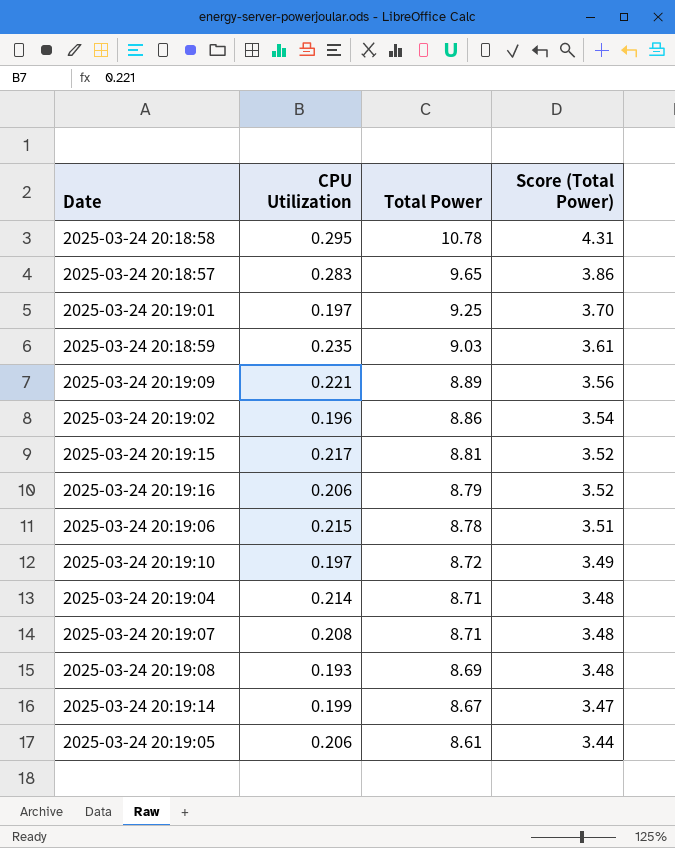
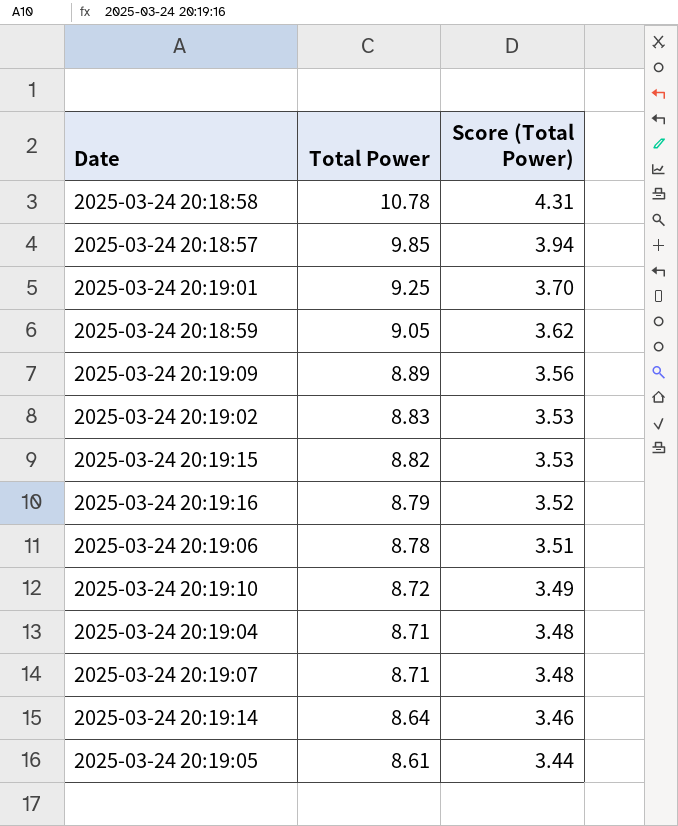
column CPU Utilization | position: 2 -> none
row 2025-03-24 20:19:08: 0.193 | 8.69 | 3.48 -> none
2025-03-24 20:18:57 | Total Power: 9.65 -> 9.85
2025-03-24 20:18:57 | Score (Total Power): 3.86 -> 3.94
2025-03-24 20:18:59 | Total Power: 9.03 -> 9.05
2025-03-24 20:18:59 | Score (Total Power): 3.61 -> 3.62
2025-03-24 20:19:02 | Total Power: 8.86 -> 8.83
2025-03-24 20:19:02 | Score (Total Power): 3.54 -> 3.53
2025-03-24 20:19:15 | Total Power: 8.81 -> 8.82
2025-03-24 20:19:15 | Score (Total Power): 3.52 -> 3.53
2025-03-24 20:19:14 | Total Power: 8.67 -> 8.64
2025-03-24 20:19:14 | Score (Total Power): 3.47 -> 3.46

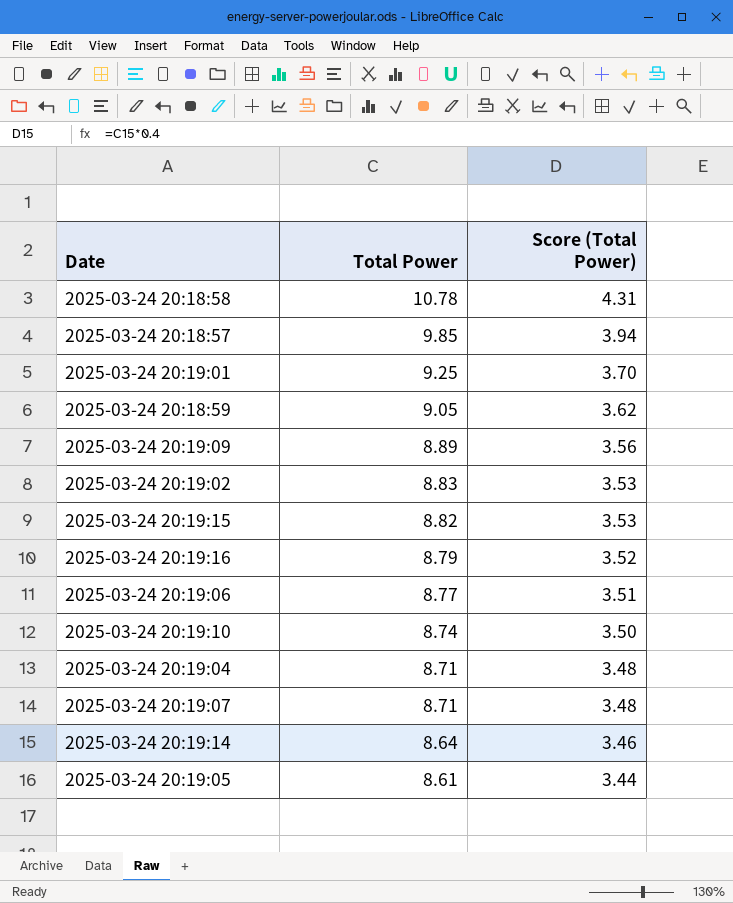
2025-03-24 20:19:06 | Total Power: 8.78 -> 8.77
2025-03-24 20:19:10 | Total Power: 8.72 -> 8.74
2025-03-24 20:19:10 | Score (Total Power): 3.49 -> 3.50

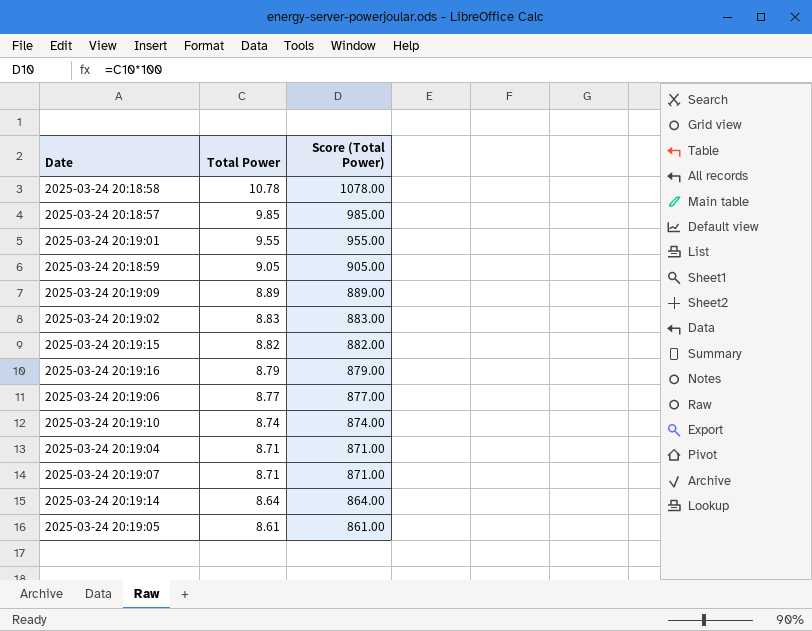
column Score (Total Power) | formula: [Total Power] * 0.4 -> [Total Power] * 100
2025-03-24 20:19:01 | Total Power: 9.25 -> 9.55

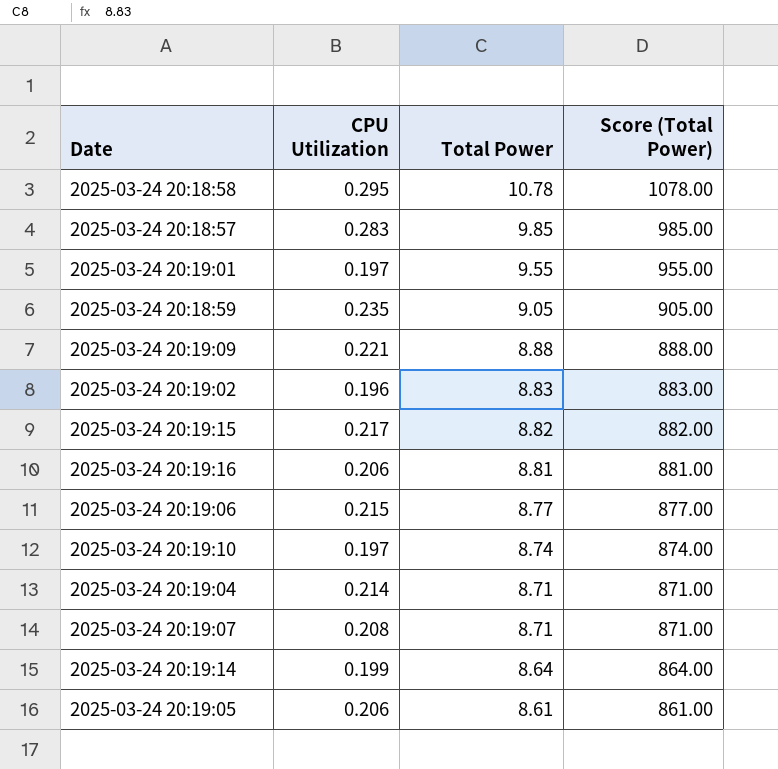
column CPU Utilization | position: none -> 2
2025-03-24 20:19:09 | Total Power: 8.89 -> 8.88
2025-03-24 20:19:09 | Score (Total Power): 889.00 -> 888.00
2025-03-24 20:19:16 | Total Power: 8.79 -> 8.81
2025-03-24 20:19:16 | Score (Total Power): 879.00 -> 881.00

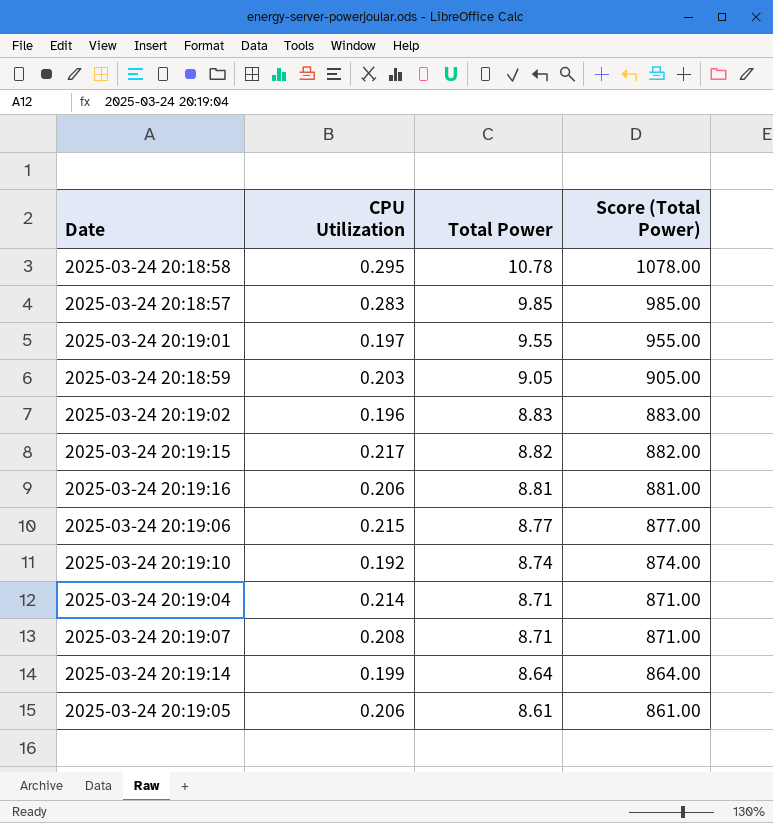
row 2025-03-24 20:19:09: 0.221 | 8.88 | 888.00 -> none
2025-03-24 20:18:59 | CPU Utilization: 0.235 -> 0.203
2025-03-24 20:19:10 | CPU Utilization: 0.197 -> 0.192

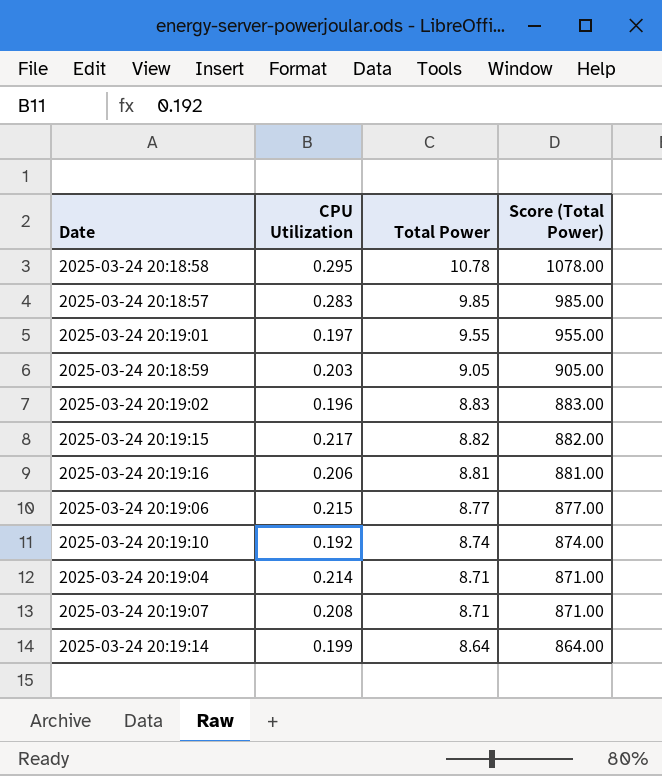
row 2025-03-24 20:19:05: 0.206 | 8.61 | 861.00 -> none

